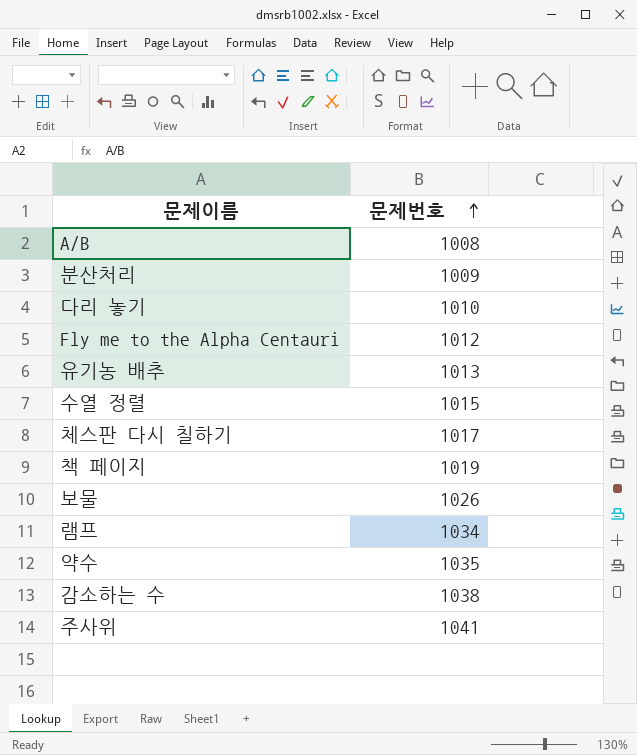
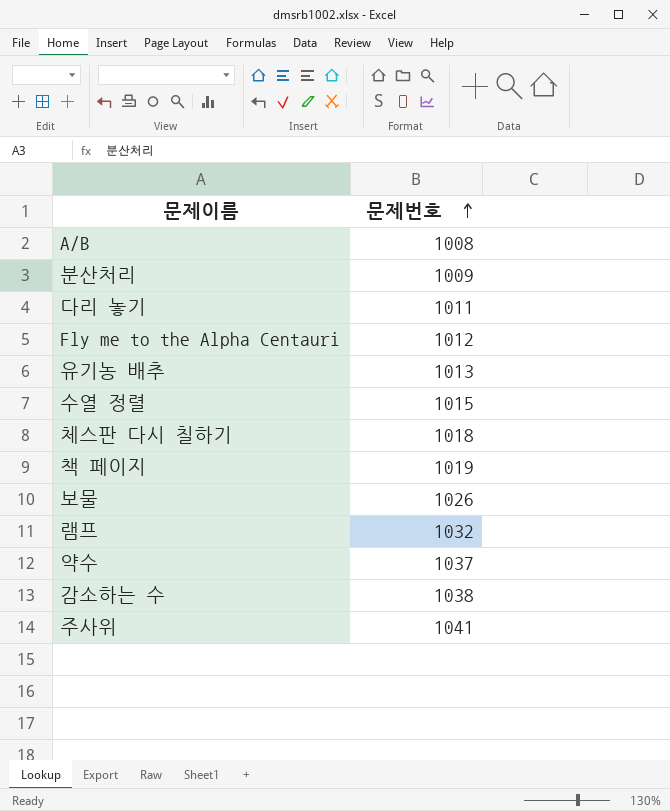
다리 놓기 | 문제번호: 1010 -> 1011
체스판 다시 칠하기 | 문제번호: 1017 -> 1018
램프 | 문제번호: 1034 -> 1032
약수 | 문제번호: 1035 -> 1037

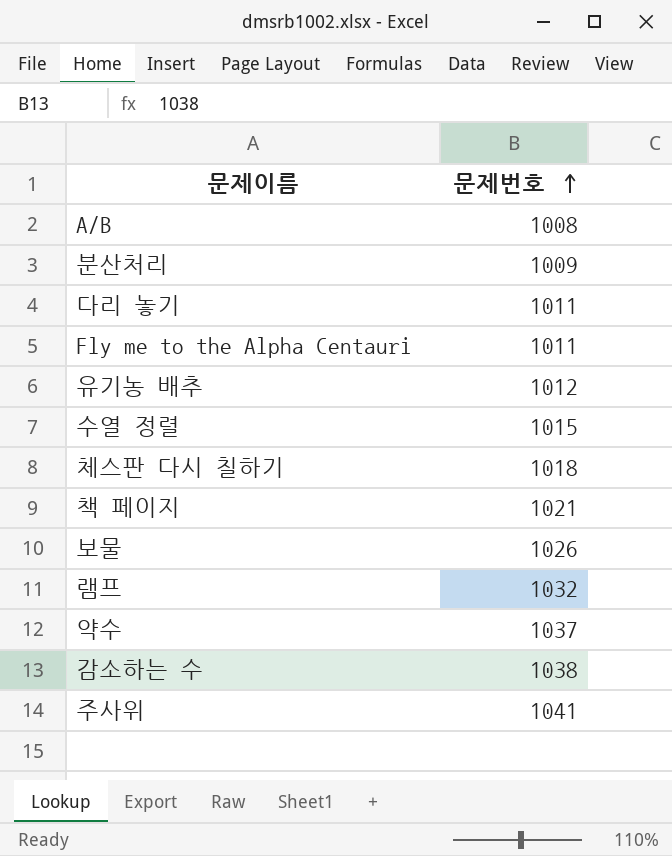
Fly me to the Alpha Centauri | 문제번호: 1012 -> 1011
유기농 배추 | 문제번호: 1013 -> 1012
책 페이지 | 문제번호: 1019 -> 1021

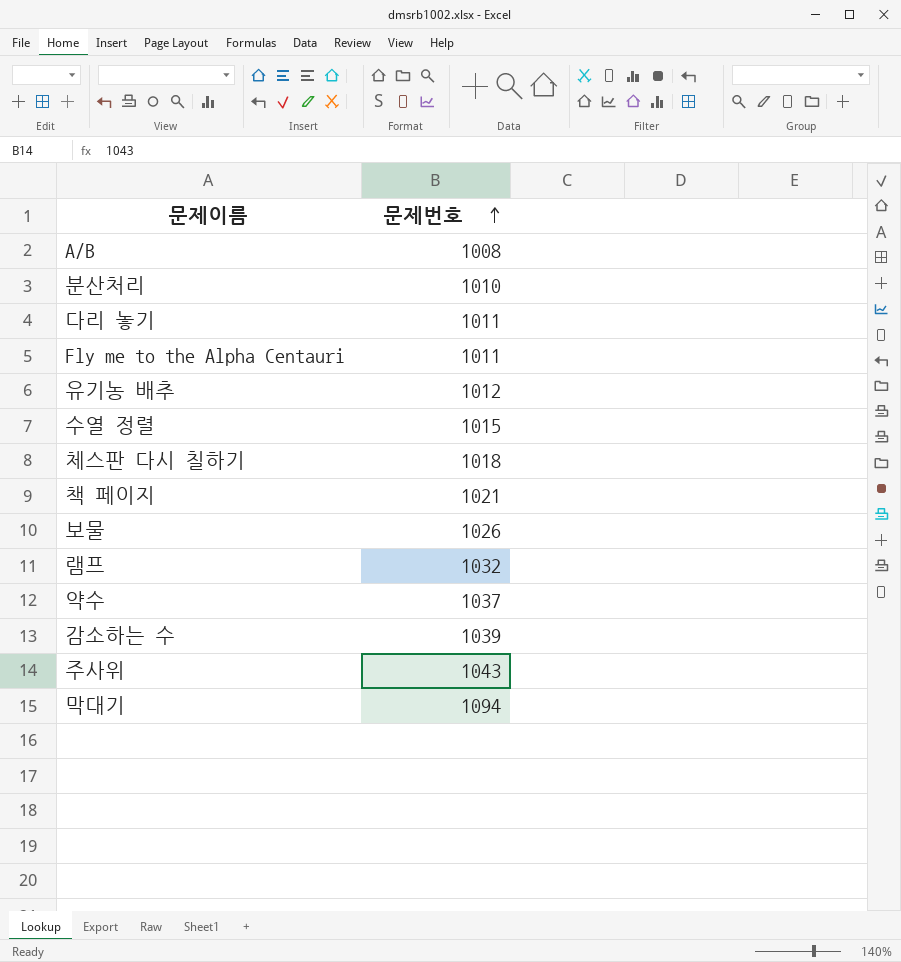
분산처리 | 문제번호: 1009 -> 1010
감소하는 수 | 문제번호: 1038 -> 1039
주사위 | 문제번호: 1041 -> 1043
row 막대기: none -> 1094

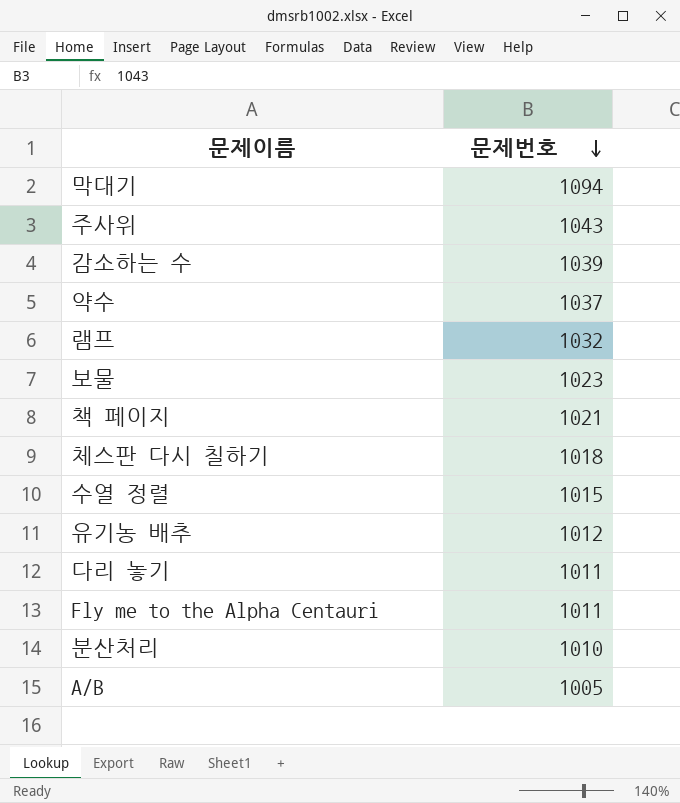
row order: 문제번호 ascending -> 문제번호 descending
보물 | 문제번호: 1026 -> 1023
A/B | 문제번호: 1008 -> 1005

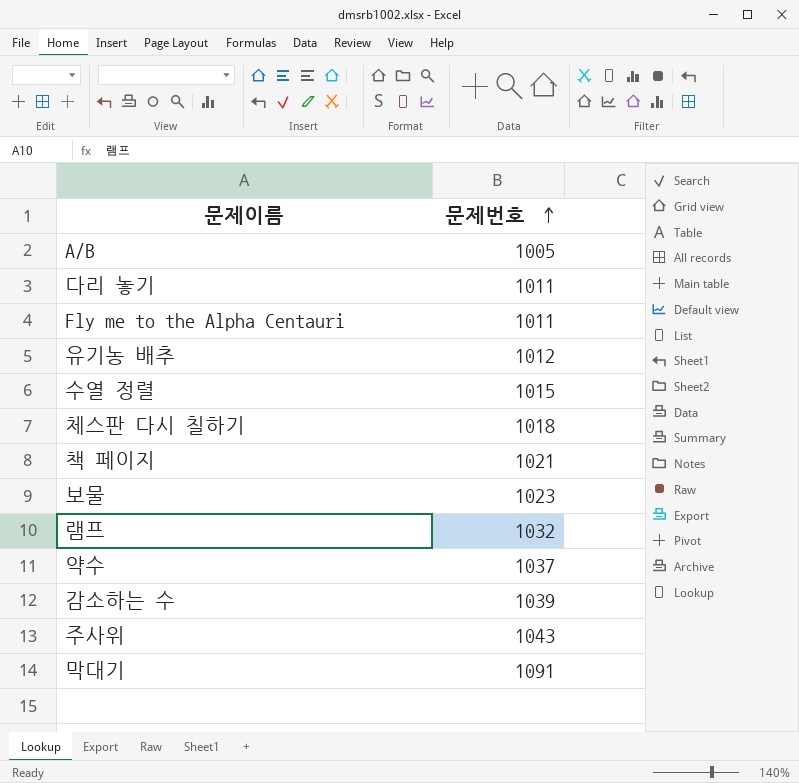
row order: 문제번호 descending -> 문제번호 ascending
row 분산처리: 1010 -> none
막대기 | 문제번호: 1094 -> 1091

